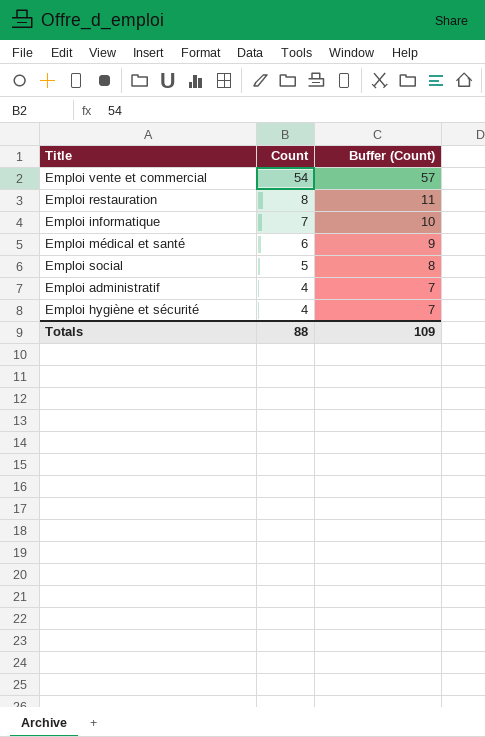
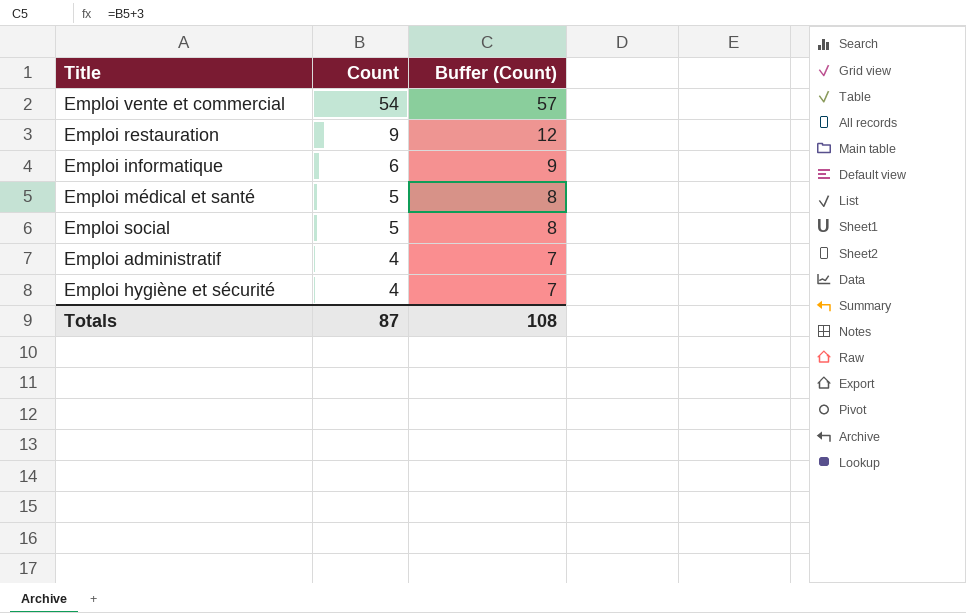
Emploi restauration | Count: 8 -> 9
Emploi restauration | Buffer (Count): 11 -> 12
Emploi informatique | Count: 7 -> 6
Emploi informatique | Buffer (Count): 10 -> 9
Emploi médical et santé | Count: 6 -> 5
Emploi médical et santé | Buffer (Count): 9 -> 8
Totals | Count: 88 -> 87
Totals | Buffer (Count): 109 -> 108

